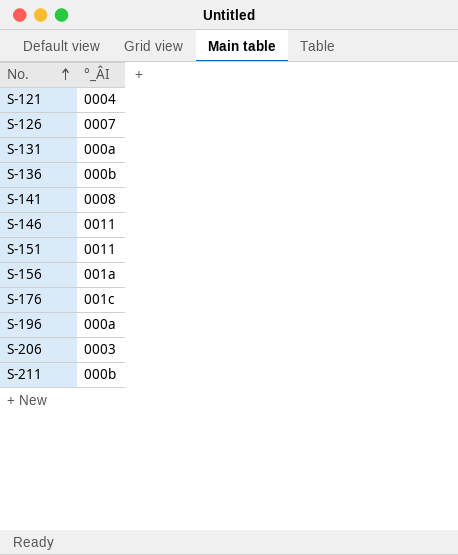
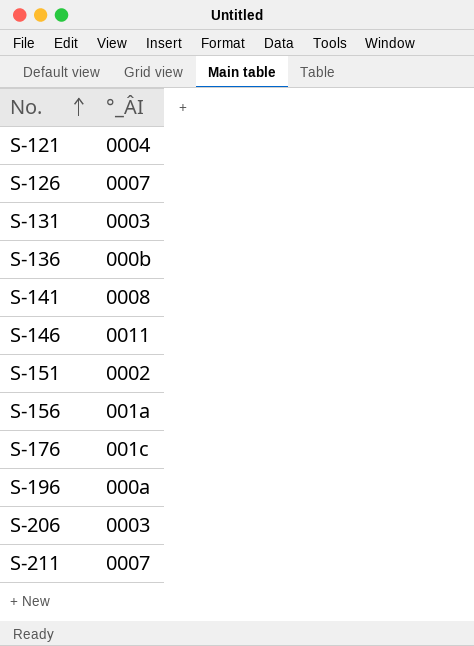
S-131 | °_ÂI: 000a -> 0003
S-151 | °_ÂI: 0011 -> 0002
S-211 | °_ÂI: 000b -> 0007

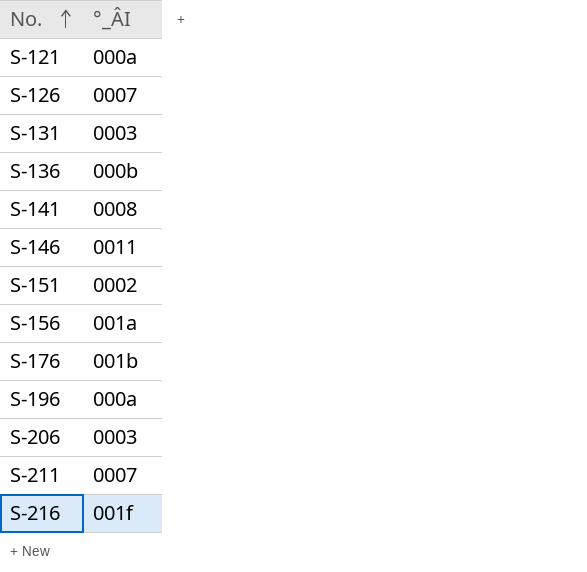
S-121 | °_ÂI: 0004 -> 000a
S-176 | °_ÂI: 001c -> 001b
row S-216: none -> 001f

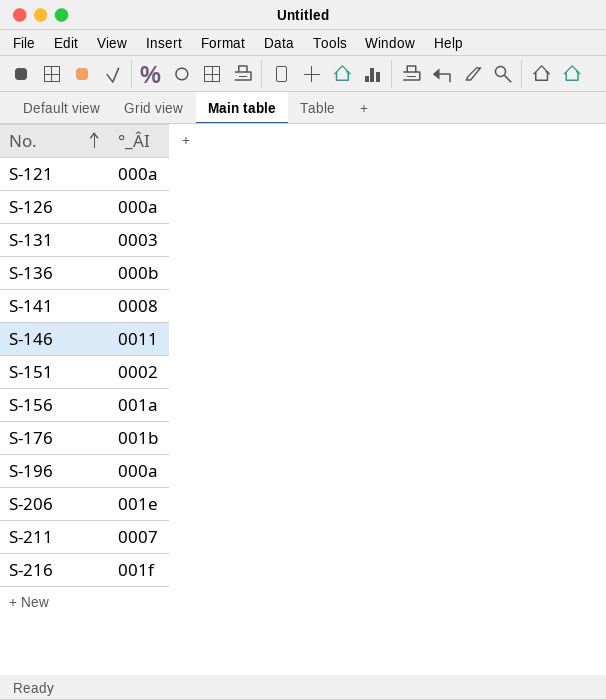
S-126 | °_ÂI: 0007 -> 000a
S-206 | °_ÂI: 0003 -> 001e

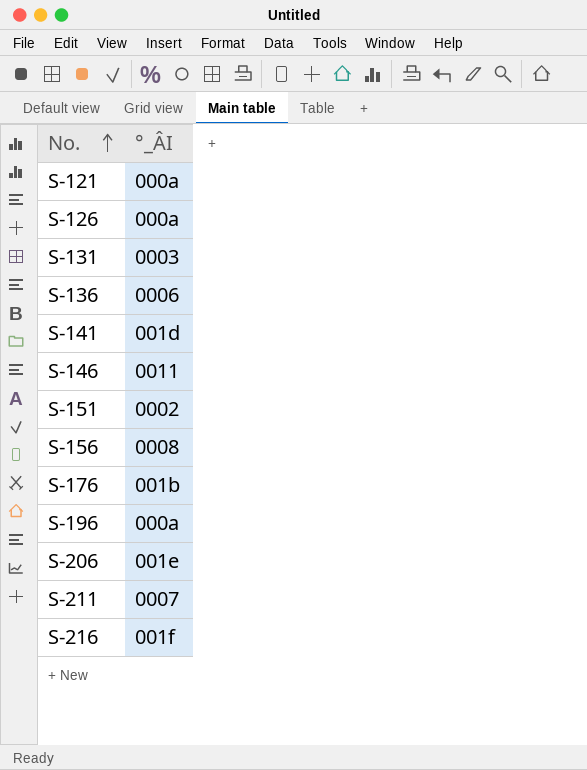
S-136 | °_ÂI: 000b -> 0006
S-141 | °_ÂI: 0008 -> 001d
S-156 | °_ÂI: 001a -> 0008

